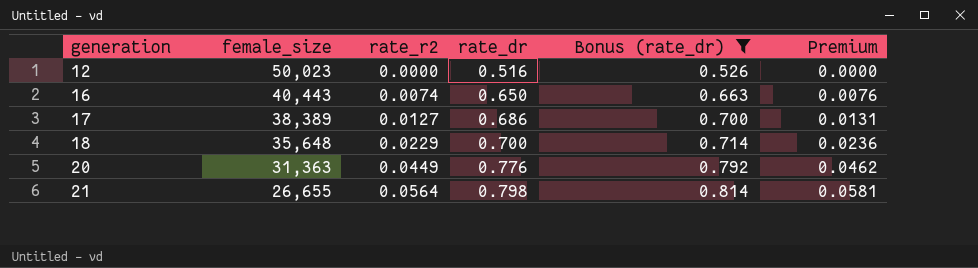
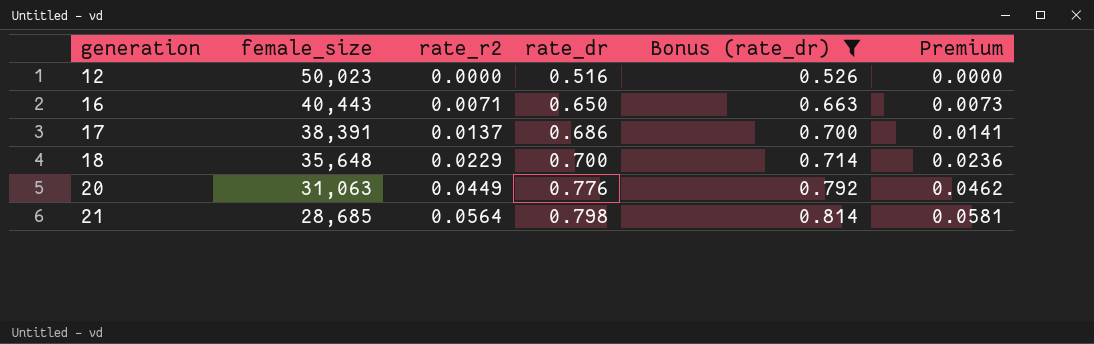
16 | rate_r2: 0.0074 -> 0.0071
16 | Premium: 0.0076 -> 0.0073
17 | female_size: 38,389 -> 38,391
17 | rate_r2: 0.0127 -> 0.0137
17 | Premium: 0.0131 -> 0.0141
20 | female_size: 31,363 -> 31,063
21 | female_size: 26,655 -> 28,685

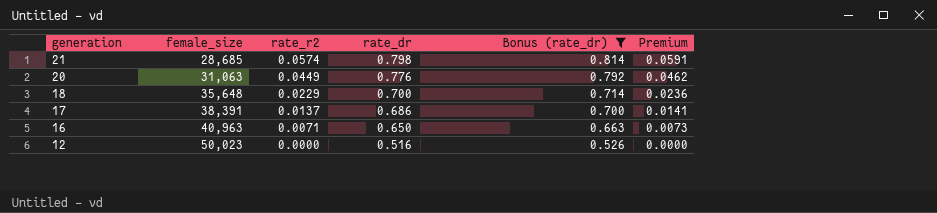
row order: generation ascending -> generation descending
21 | rate_r2: 0.0564 -> 0.0574
21 | Premium: 0.0581 -> 0.0591
16 | female_size: 40,443 -> 40,963

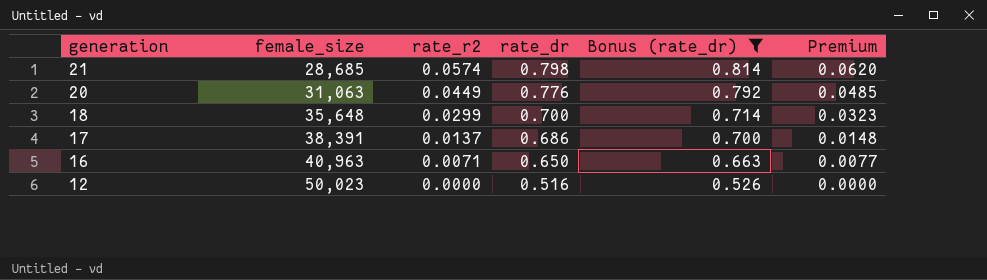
column Premium | formula: [rate_r2] * 1.03 -> [rate_r2] * 1.08
18 | rate_r2: 0.0229 -> 0.0299

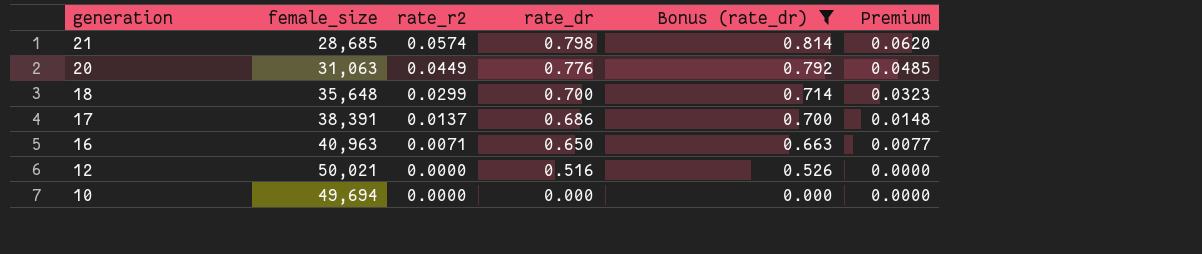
12 | female_size: 50,023 -> 50,021
row 10: none -> 49,694 | 0.0000 | 0.000 | 0.000 | 0.0000

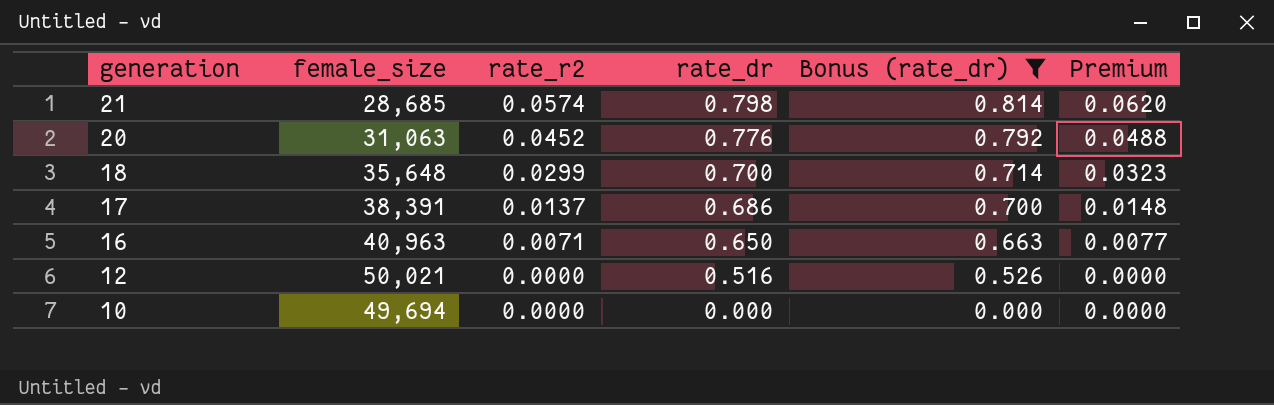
20 | rate_r2: 0.0449 -> 0.0452
20 | Premium: 0.0485 -> 0.0488

